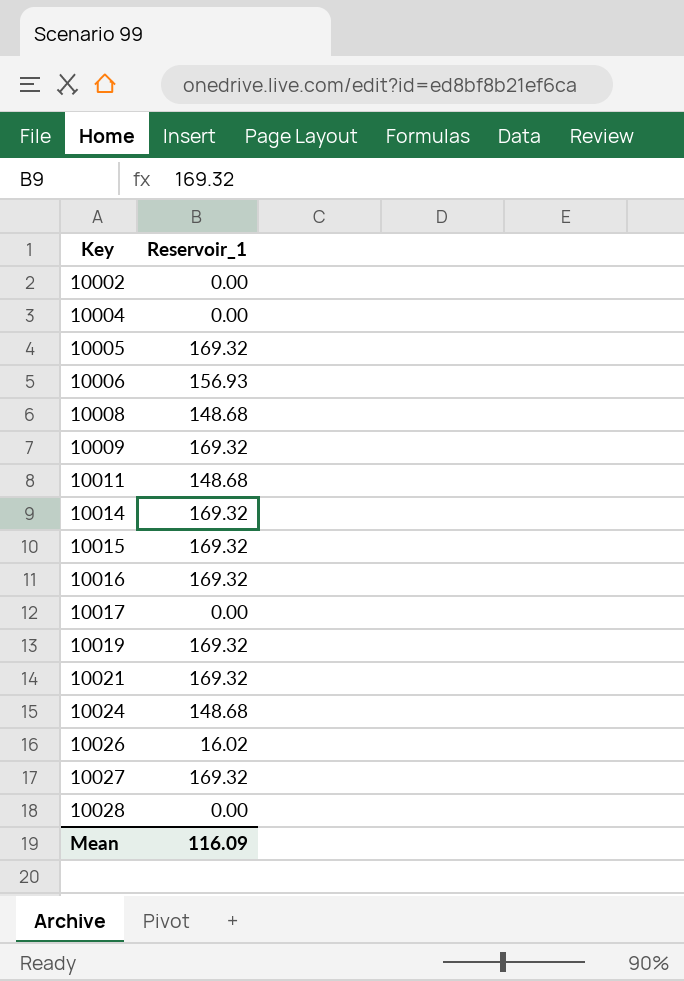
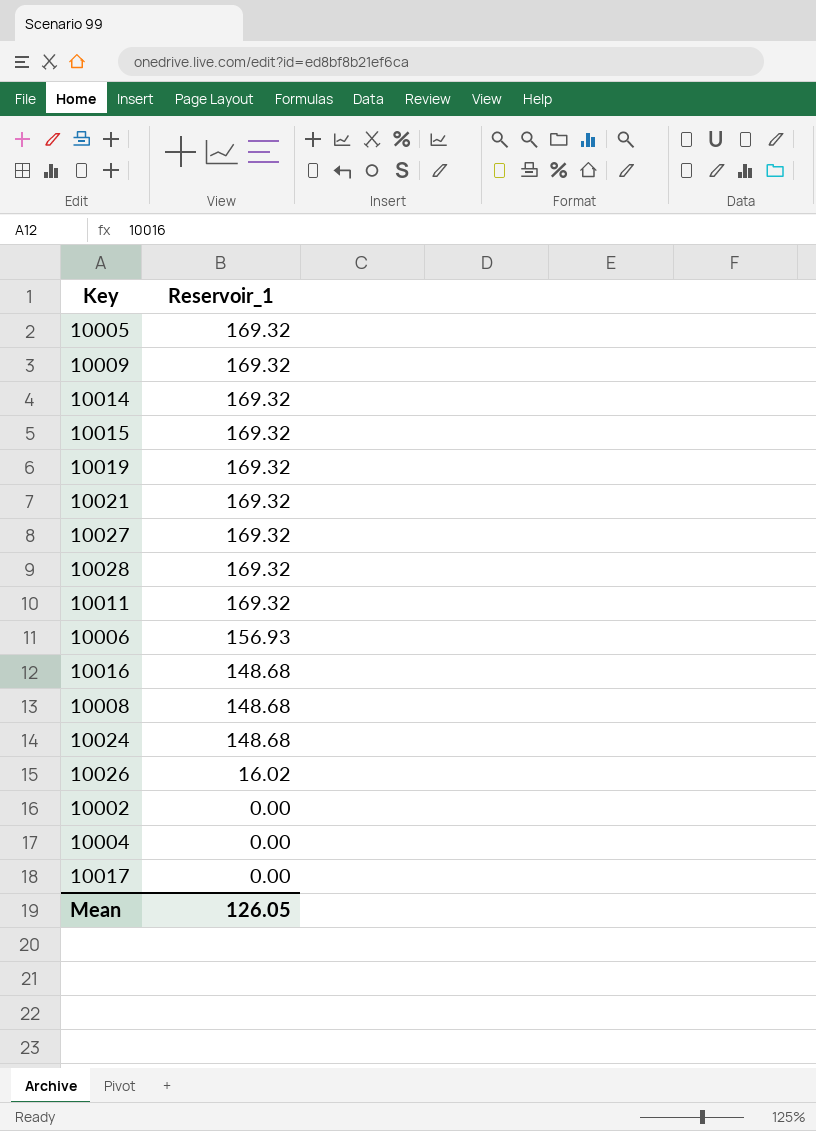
row order: Key ascending -> Reservoir_1 descending
10028 | Reservoir_1: 0.00 -> 169.32
10011 | Reservoir_1: 148.68 -> 169.32
10016 | Reservoir_1: 169.32 -> 148.68
Mean | Reservoir_1: 116.09 -> 126.05

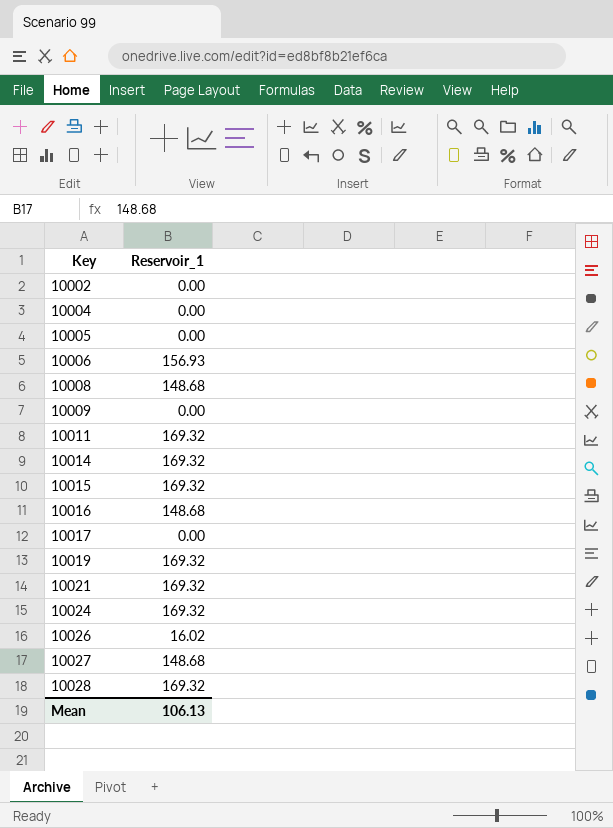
row order: Reservoir_1 descending -> Key ascending
10005 | Reservoir_1: 169.32 -> 0.00
10009 | Reservoir_1: 169.32 -> 0.00
10024 | Reservoir_1: 148.68 -> 169.32
10027 | Reservoir_1: 169.32 -> 148.68
Mean | Reservoir_1: 126.05 -> 106.13

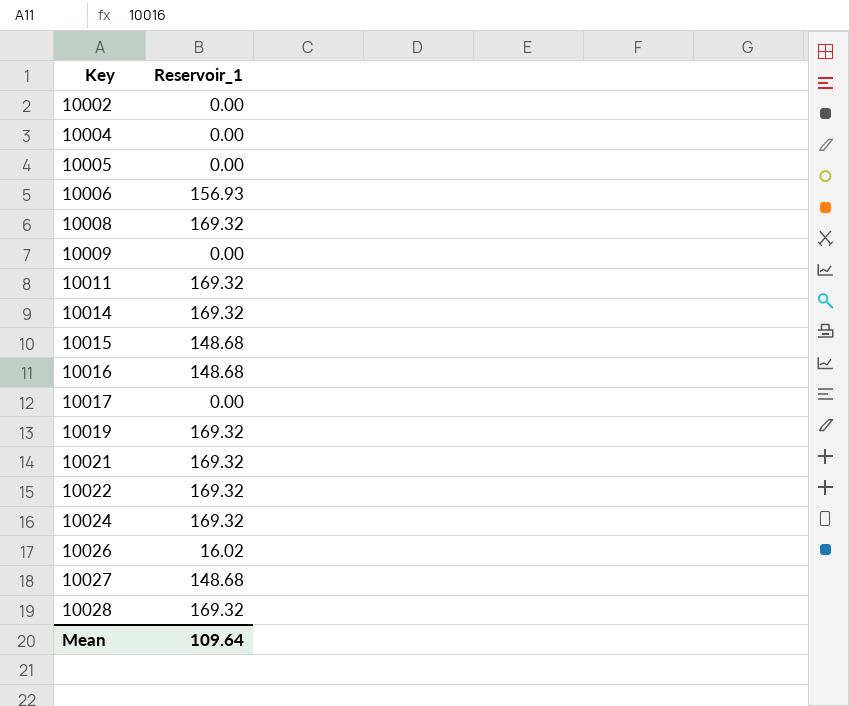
10008 | Reservoir_1: 148.68 -> 169.32
10015 | Reservoir_1: 169.32 -> 148.68
row 10022: none -> 169.32
Mean | Reservoir_1: 106.13 -> 109.64

